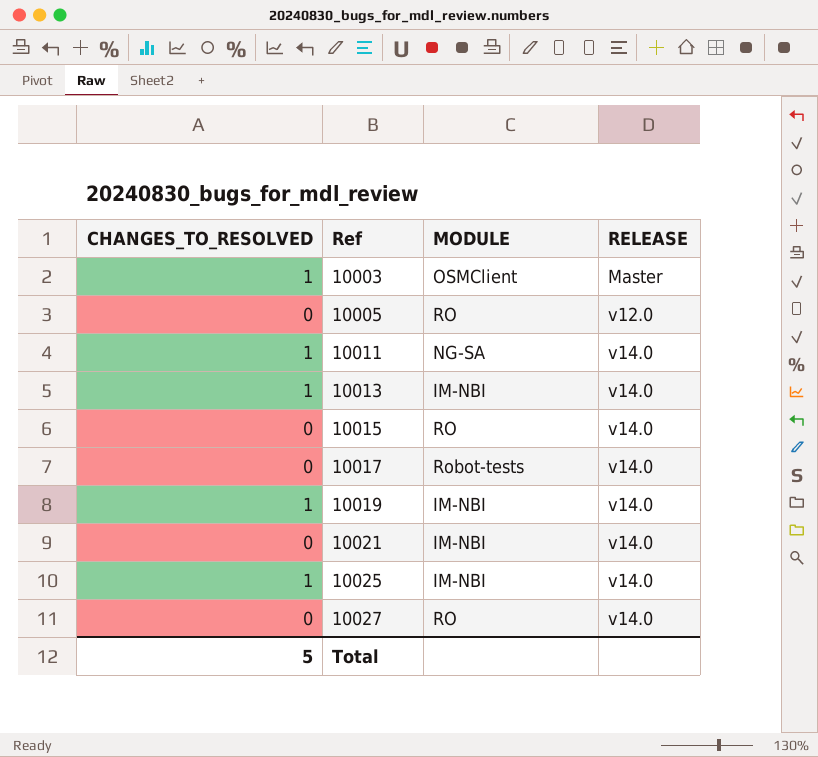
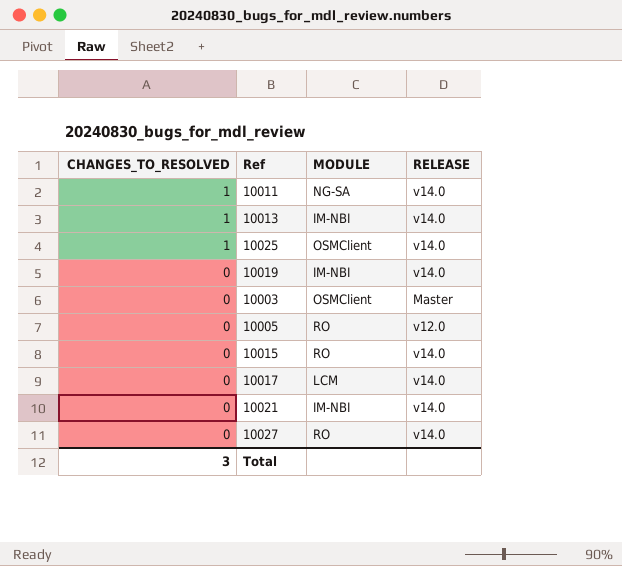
row order: Ref ascending -> CHANGES_TO_RESOLVED descending
10025 | MODULE: IM-NBI -> OSMClient
10019 | CHANGES_TO_RESOLVED: 1 -> 0
10003 | CHANGES_TO_RESOLVED: 1 -> 0
10017 | MODULE: Robot-tests -> LCM
Total | CHANGES_TO_RESOLVED: 5 -> 3

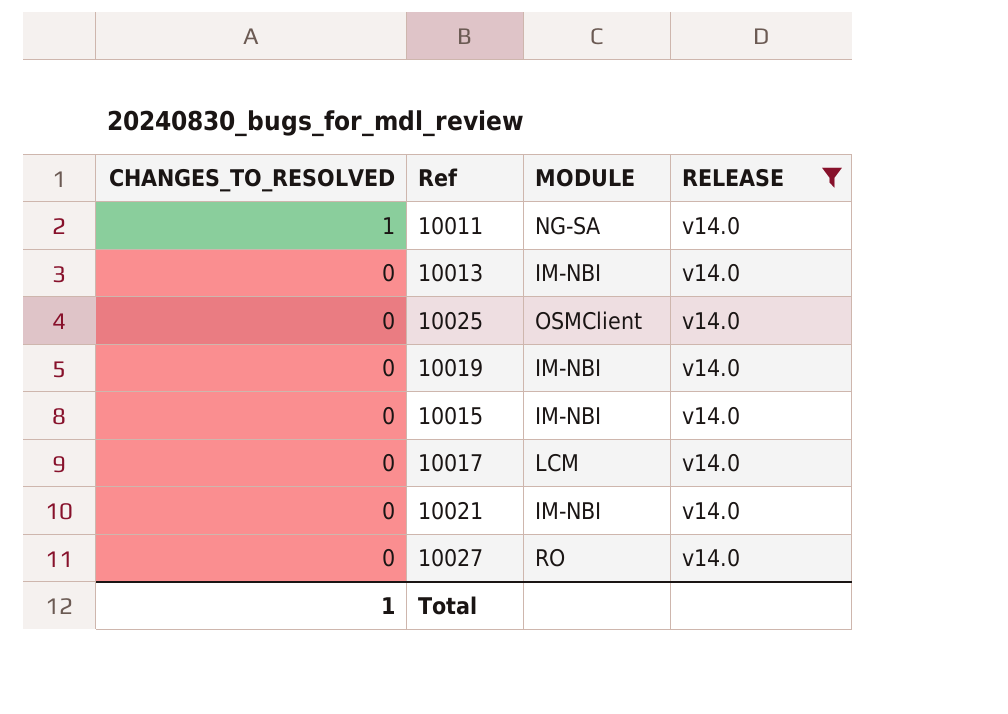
filter: none -> RELEASE = v14.0
10013 | CHANGES_TO_RESOLVED: 1 -> 0
10025 | CHANGES_TO_RESOLVED: 1 -> 0
10015 | MODULE: RO -> IM-NBI
Total | CHANGES_TO_RESOLVED: 3 -> 1

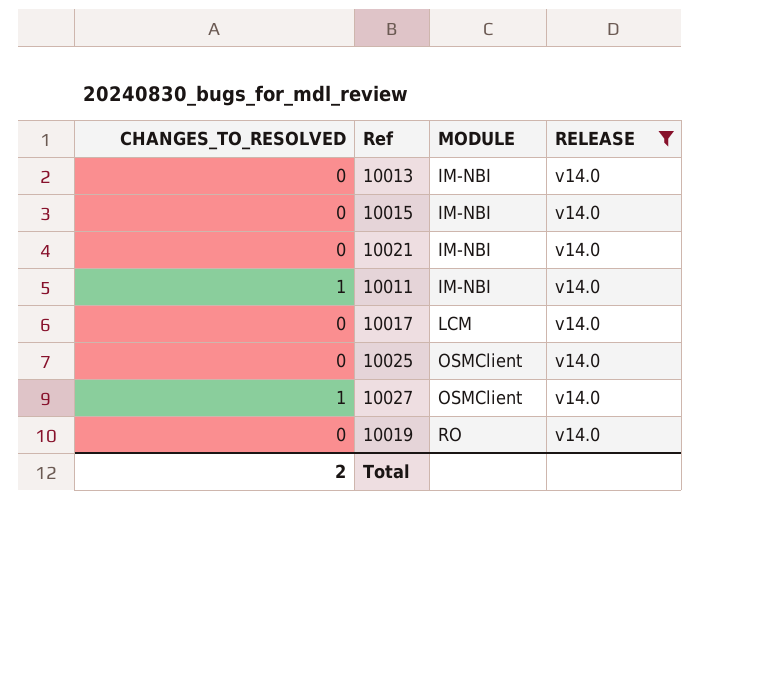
row order: CHANGES_TO_RESOLVED descending -> MODULE ascending
10011 | MODULE: NG-SA -> IM-NBI
10027 | CHANGES_TO_RESOLVED: 0 -> 1
10027 | MODULE: RO -> OSMClient
10019 | MODULE: IM-NBI -> RO
Total | CHANGES_TO_RESOLVED: 1 -> 2

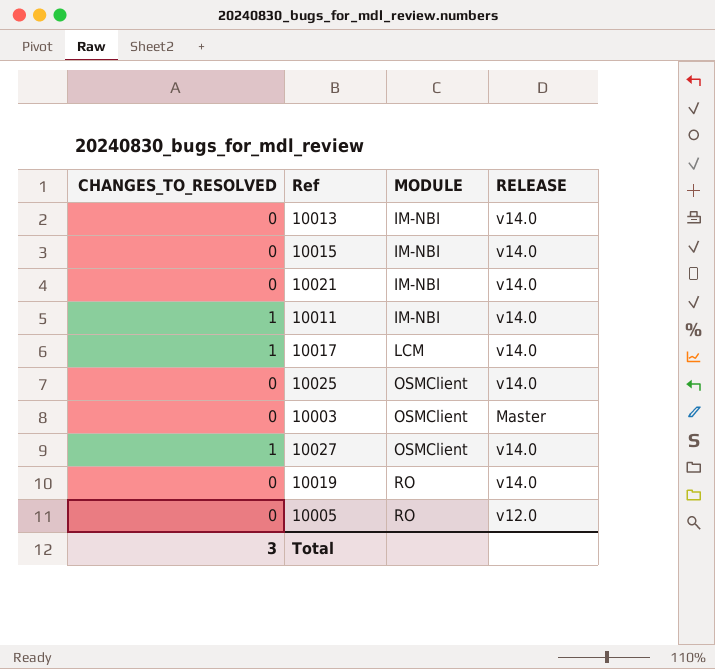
filter: RELEASE = v14.0 -> none
10017 | CHANGES_TO_RESOLVED: 0 -> 1
Total | CHANGES_TO_RESOLVED: 2 -> 3

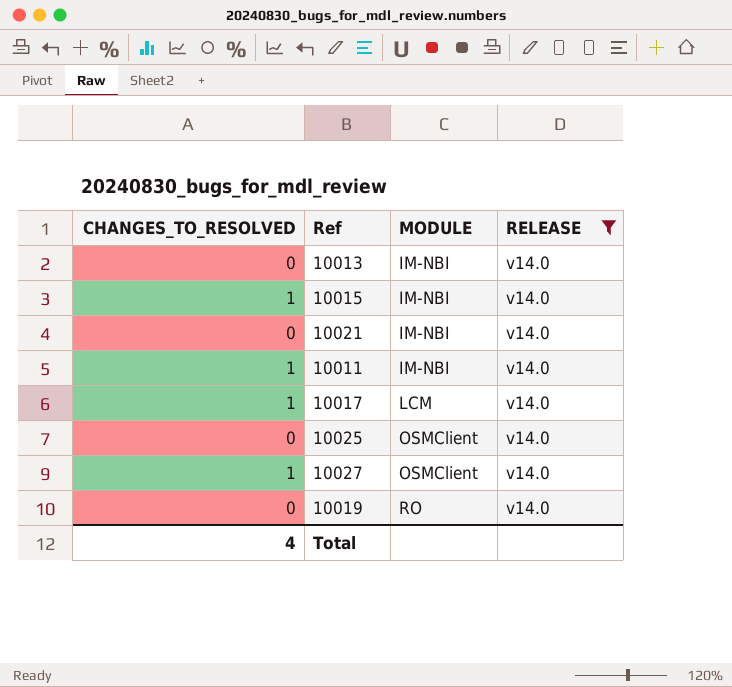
filter: none -> RELEASE = v14.0
10015 | CHANGES_TO_RESOLVED: 0 -> 1
Total | CHANGES_TO_RESOLVED: 3 -> 4

